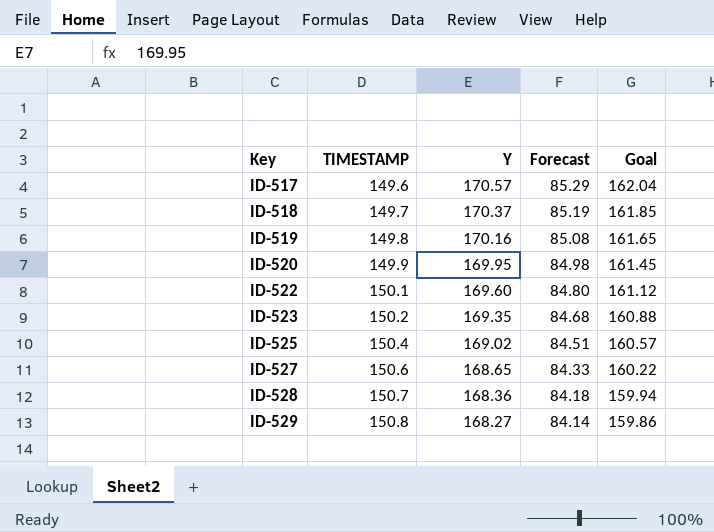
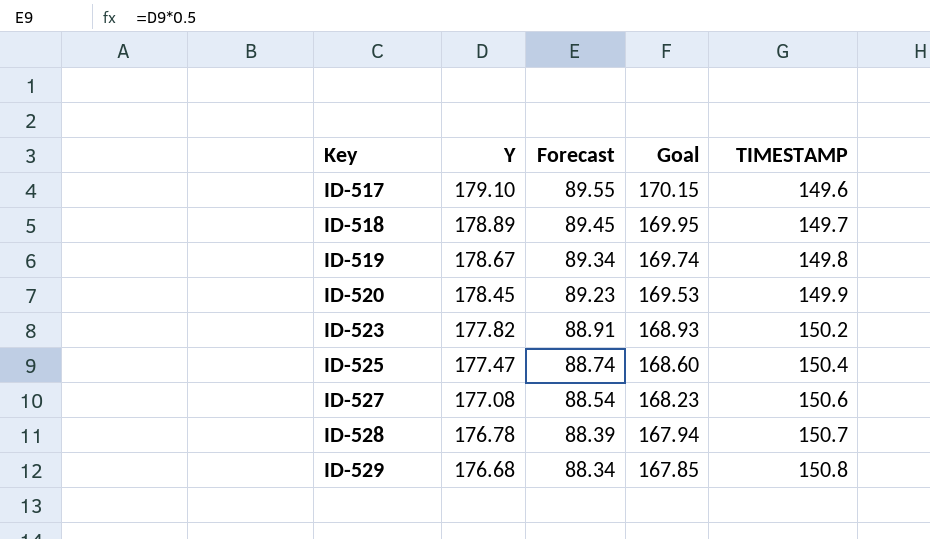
column TIMESTAMP | position: 2 -> 5
row ID-522: 150.1 | 169.60 | 84.80 | 161.12 -> none
ID-517 | Y: 170.57 -> 179.10
ID-517 | Forecast: 85.29 -> 89.55
ID-517 | Goal: 162.04 -> 170.15
ID-518 | Y: 170.37 -> 178.89
ID-518 | Forecast: 85.19 -> 89.45
ID-518 | Goal: 161.85 -> 169.95
ID-519 | Y: 170.16 -> 178.67
ID-519 | Forecast: 85.08 -> 89.34
ID-519 | Goal: 161.65 -> 169.74
ID-520 | Y: 169.95 -> 178.45
ID-520 | Forecast: 84.98 -> 89.23
ID-520 | Goal: 161.45 -> 169.53
ID-523 | Y: 169.35 -> 177.82
ID-523 | Forecast: 84.68 -> 88.91
ID-523 | Goal: 160.88 -> 168.93
ID-525 | Y: 169.02 -> 177.47
ID-525 | Forecast: 84.51 -> 88.74
ID-525 | Goal: 160.57 -> 168.60
ID-527 | Y: 168.65 -> 177.08
ID-527 | Forecast: 84.33 -> 88.54
ID-527 | Goal: 160.22 -> 168.23
ID-528 | Y: 168.36 -> 176.78
ID-528 | Forecast: 84.18 -> 88.39
ID-528 | Goal: 159.94 -> 167.94
ID-529 | Y: 168.27 -> 176.68
ID-529 | Forecast: 84.14 -> 88.34
ID-529 | Goal: 159.86 -> 167.85

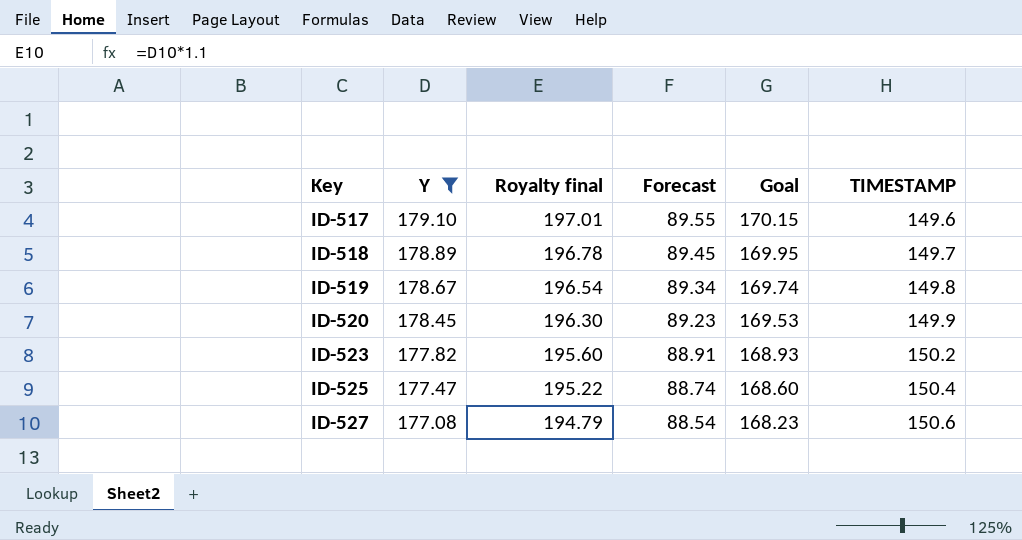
filter: none -> Y >= 177.08
column Royalty final | formula: none -> [Y] * 1.1

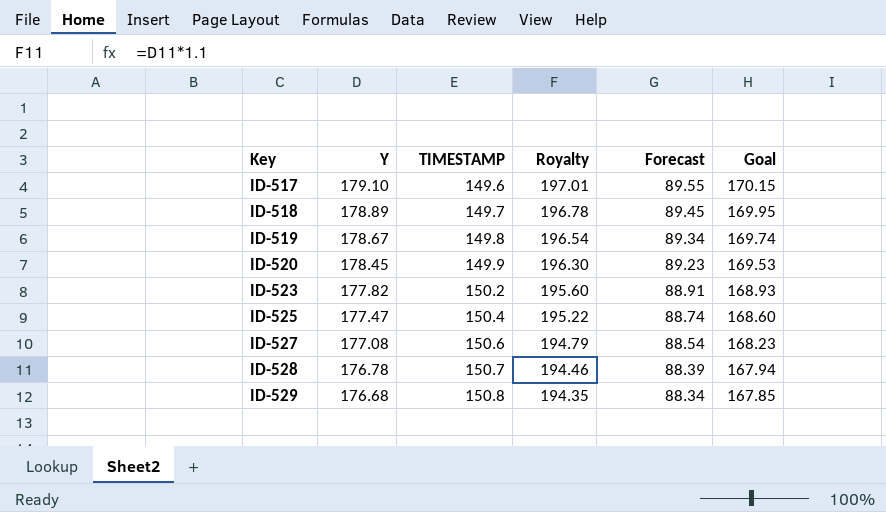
filter: Y >= 177.08 -> none
column TIMESTAMP | position: 6 -> 3
column name: Royalty final -> Royalty

